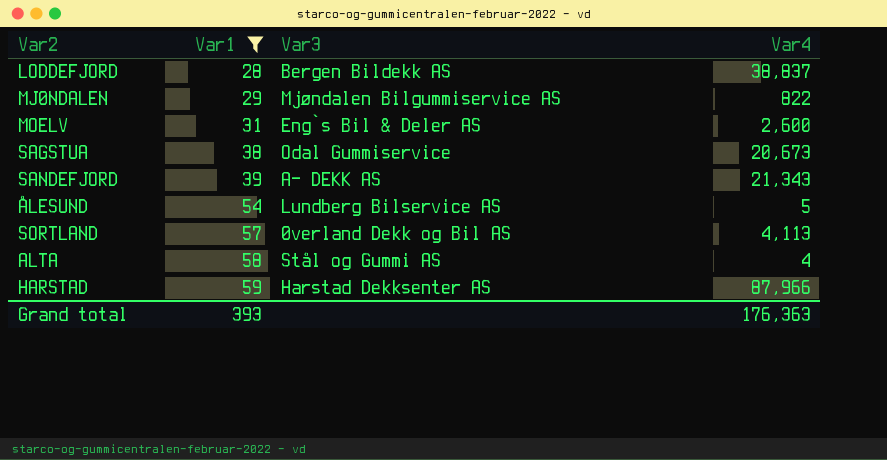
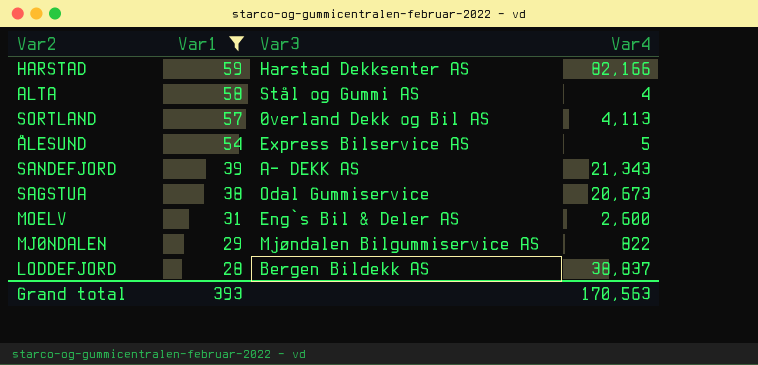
row order: Var1 ascending -> Var1 descending
HARSTAD | Var4: 87,966 -> 82,166
ÅLESUND | Var3: Lundberg Bilservice AS -> Express Bilservice AS
Grand total | Var4: 176,363 -> 170,563

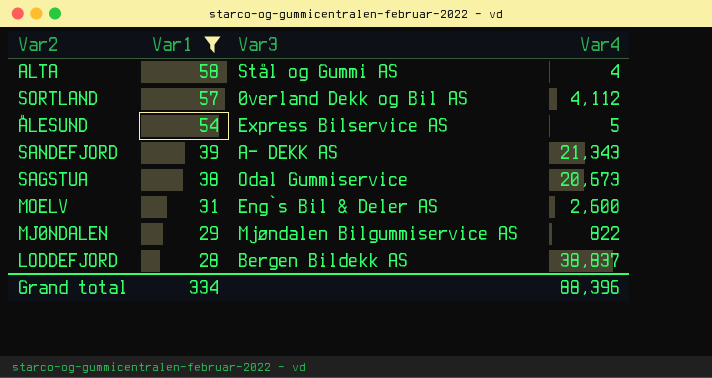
row HARSTAD: 59 | Harstad Dekksenter AS | 82,166 -> none
SORTLAND | Var4: 4,113 -> 4,112
Grand total | Var1: 393 -> 334
Grand total | Var4: 170,563 -> 88,396

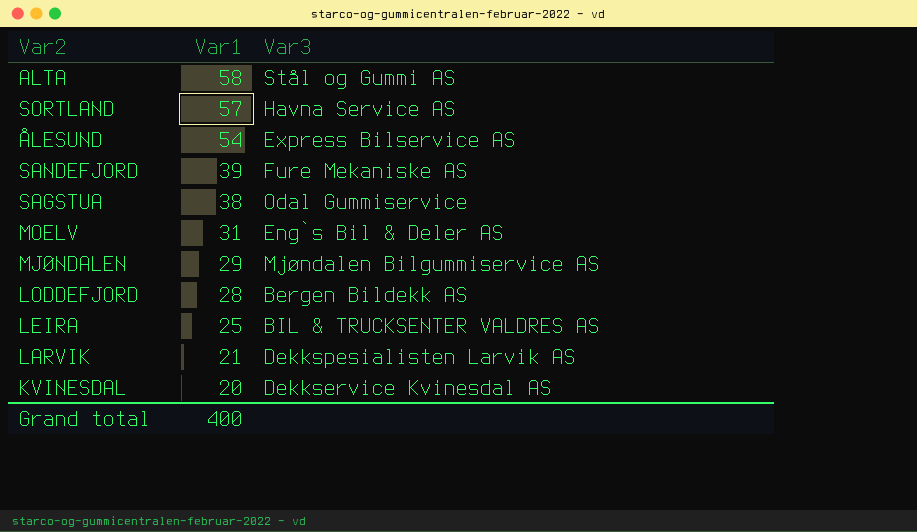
filter: Var1 >= 28 -> none
column Var4 | position: 4 -> none
SORTLAND | Var3: Øverland Dekk og Bil AS -> Havna Service AS
SANDEFJORD | Var3: A- DEKK AS -> Fure Mekaniske AS
Grand total | Var1: 334 -> 400

